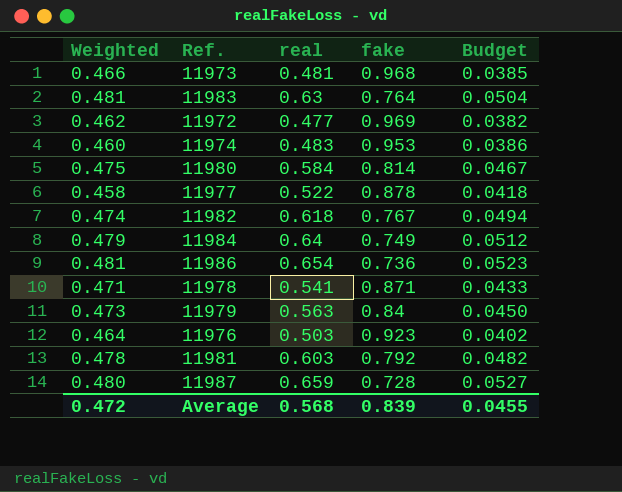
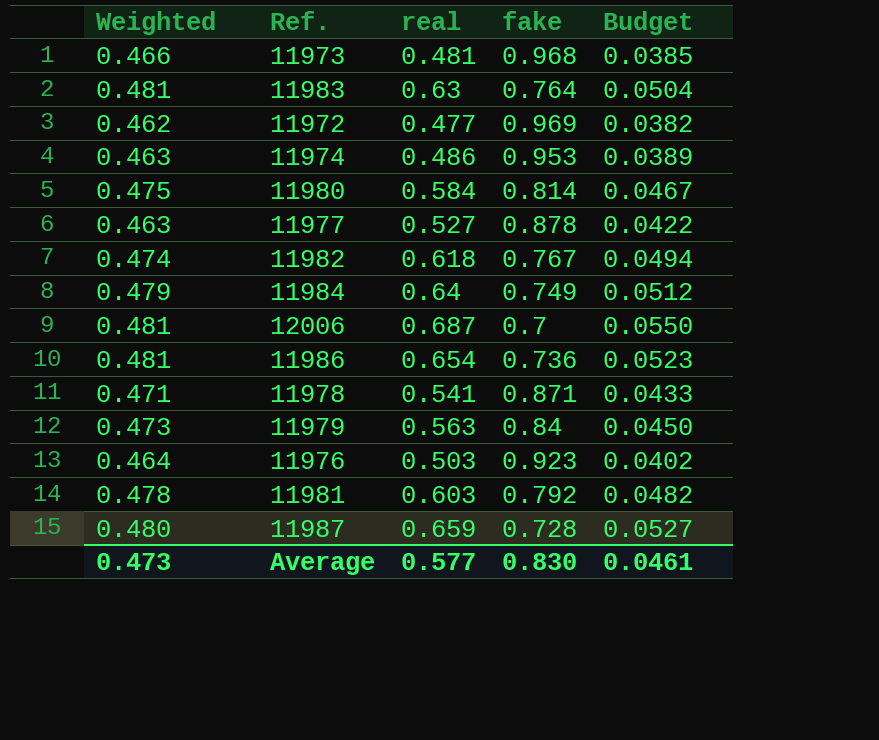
11974 | Weighted: 0.460 -> 0.463
11974 | real: 0.483 -> 0.486
11974 | Budget: 0.0386 -> 0.0389
11977 | Weighted: 0.458 -> 0.463
11977 | real: 0.522 -> 0.527
11977 | Budget: 0.0418 -> 0.0422
row 12006: none -> 0.481 | 0.687 | 0.7 | 0.0550
Average | Weighted: 0.472 -> 0.473
Average | real: 0.568 -> 0.577
Average | fake: 0.839 -> 0.830
Average | Budget: 0.0455 -> 0.0461

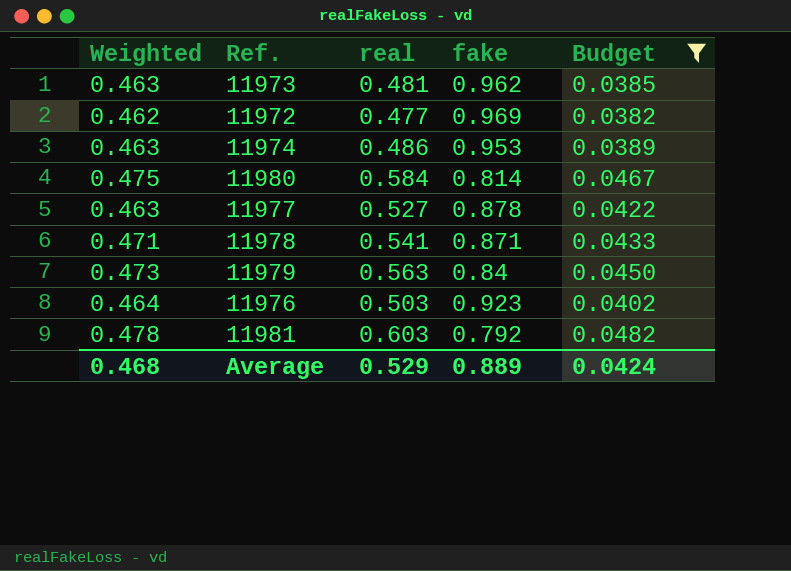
filter: none -> Budget <= 0.0482
11973 | Weighted: 0.466 -> 0.463
11973 | fake: 0.968 -> 0.962
Average | Weighted: 0.473 -> 0.468
Average | real: 0.577 -> 0.529
Average | fake: 0.830 -> 0.889
Average | Budget: 0.0461 -> 0.0424

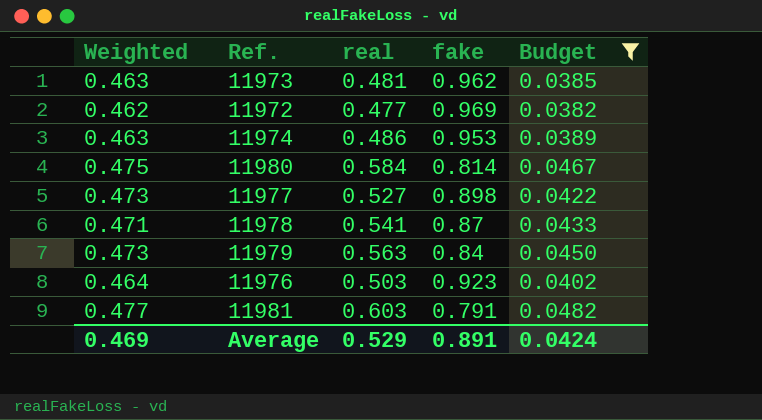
11977 | Weighted: 0.463 -> 0.473
11977 | fake: 0.878 -> 0.898
11978 | fake: 0.871 -> 0.87
11981 | Weighted: 0.478 -> 0.477
11981 | fake: 0.792 -> 0.791
Average | Weighted: 0.468 -> 0.469
Average | fake: 0.889 -> 0.891

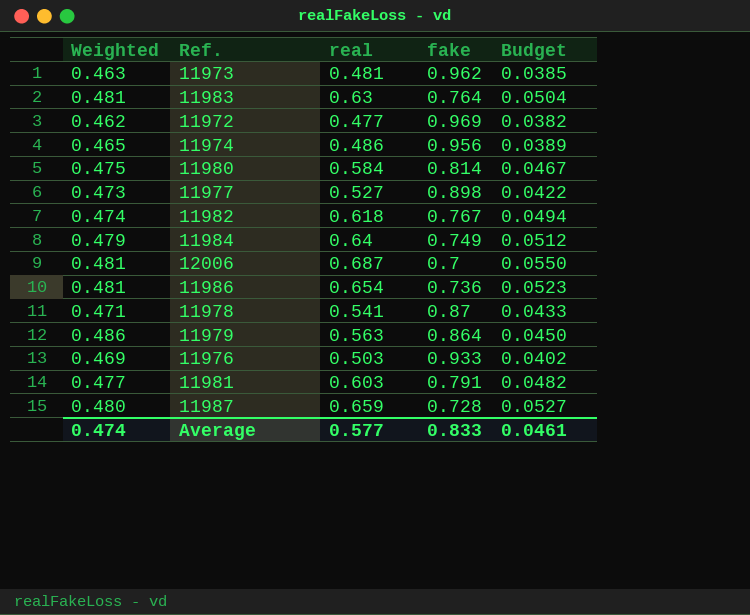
filter: Budget <= 0.0482 -> none
11974 | Weighted: 0.463 -> 0.465
11974 | fake: 0.953 -> 0.956
11979 | Weighted: 0.473 -> 0.486
11979 | fake: 0.84 -> 0.864
11976 | Weighted: 0.464 -> 0.469
11976 | fake: 0.923 -> 0.933
Average | Weighted: 0.469 -> 0.474
Average | real: 0.529 -> 0.577
Average | fake: 0.891 -> 0.833
Average | Budget: 0.0424 -> 0.0461

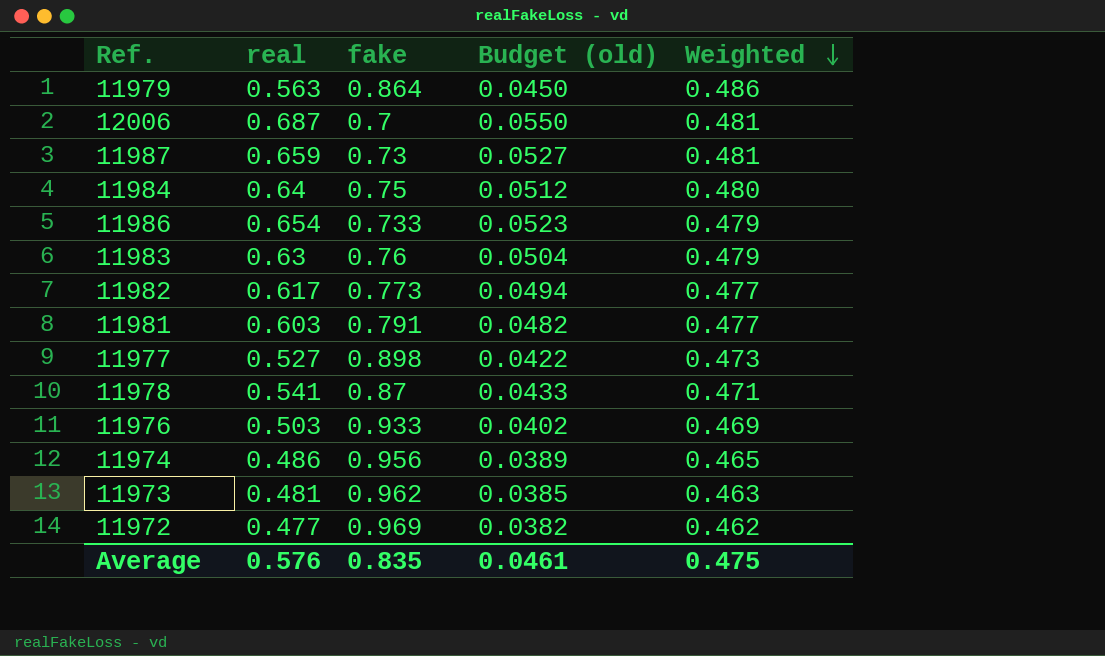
row order: none -> Weighted descending
column name: Budget -> Budget (old)
column Weighted | position: 1 -> 5
row 11980: 0.475 | 0.584 | 0.814 | 0.0467 -> none
11987 | fake: 0.728 -> 0.73
11987 | Weighted: 0.480 -> 0.481
11984 | fake: 0.749 -> 0.75
11984 | Weighted: 0.479 -> 0.480
11986 | fake: 0.736 -> 0.733
11986 | Weighted: 0.481 -> 0.479
11983 | fake: 0.764 -> 0.76
11983 | Weighted: 0.481 -> 0.479
11982 | real: 0.618 -> 0.617
11982 | fake: 0.767 -> 0.773
11982 | Weighted: 0.474 -> 0.477
Average | real: 0.577 -> 0.576
Average | fake: 0.833 -> 0.835
Average | Weighted: 0.474 -> 0.475

